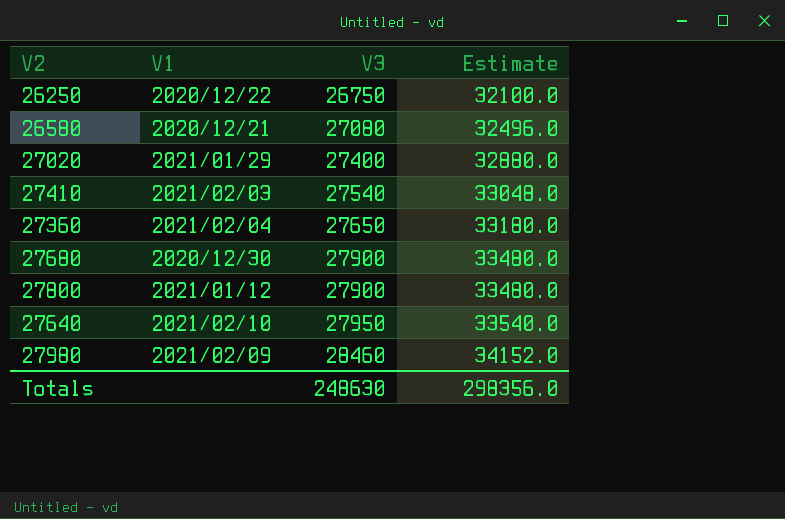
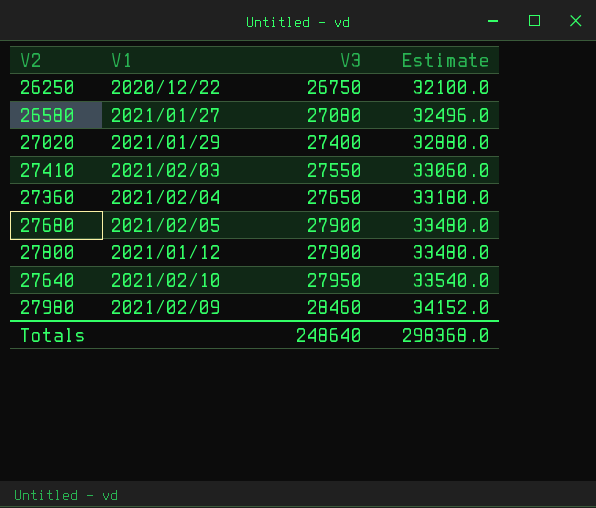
26580 | V1: 2020/12/21 -> 2021/01/27
27410 | V3: 27540 -> 27550
27410 | Estimate: 33048.0 -> 33060.0
27680 | V1: 2020/12/30 -> 2021/02/05
Totals | V3: 248630 -> 248640
Totals | Estimate: 298356.0 -> 298368.0

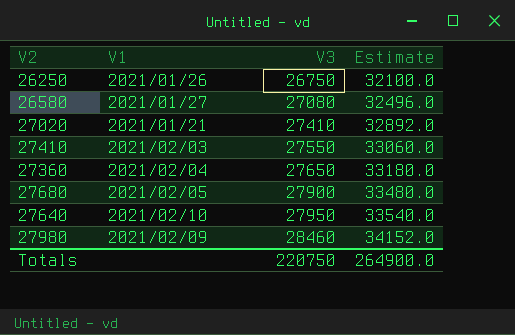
row 27800: 2021/01/12 | 27900 | 33480.0 -> none
26250 | V1: 2020/12/22 -> 2021/01/26
27020 | V1: 2021/01/29 -> 2021/01/21
27020 | V3: 27400 -> 27410
27020 | Estimate: 32880.0 -> 32892.0
Totals | V3: 248640 -> 220750
Totals | Estimate: 298368.0 -> 264900.0

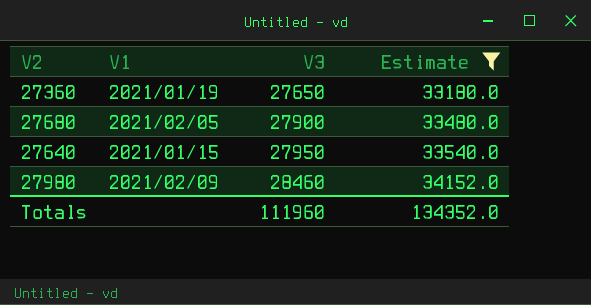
filter: none -> Estimate >= 33180.0
27360 | V1: 2021/02/04 -> 2021/01/19
27640 | V1: 2021/02/10 -> 2021/01/15
Totals | V3: 220750 -> 111960
Totals | Estimate: 264900.0 -> 134352.0

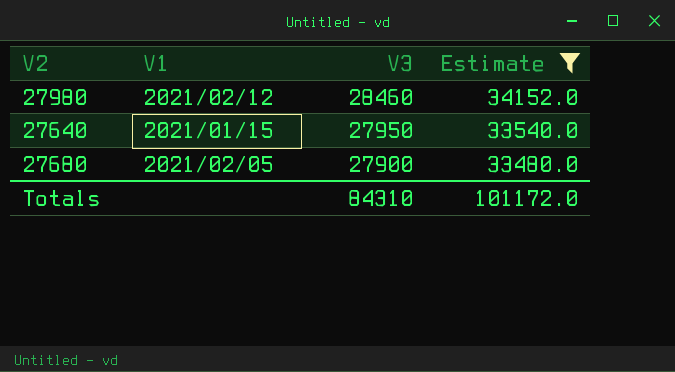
row order: V3 ascending -> V3 descending
row 27360: 2021/01/19 | 27650 | 33180.0 -> none
27980 | V1: 2021/02/09 -> 2021/02/12
Totals | V3: 111960 -> 84310
Totals | Estimate: 134352.0 -> 101172.0

